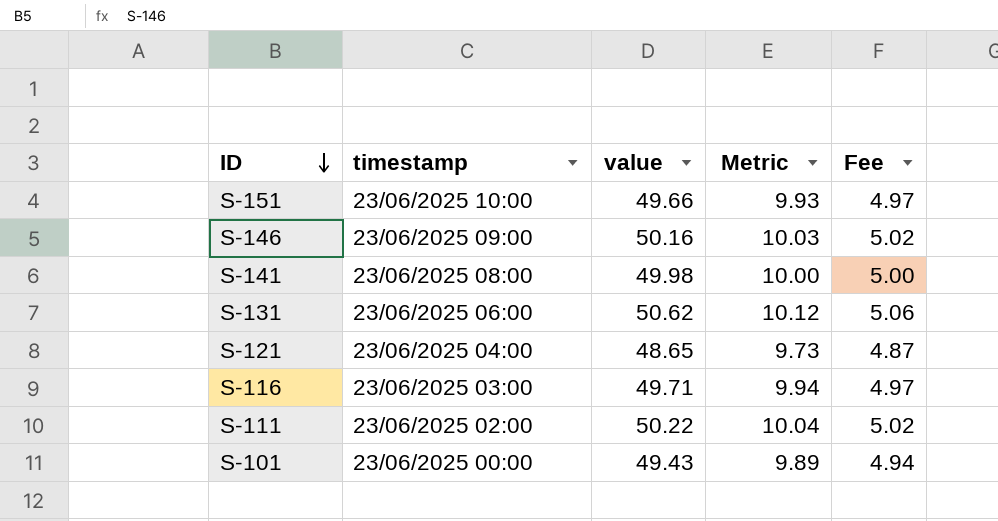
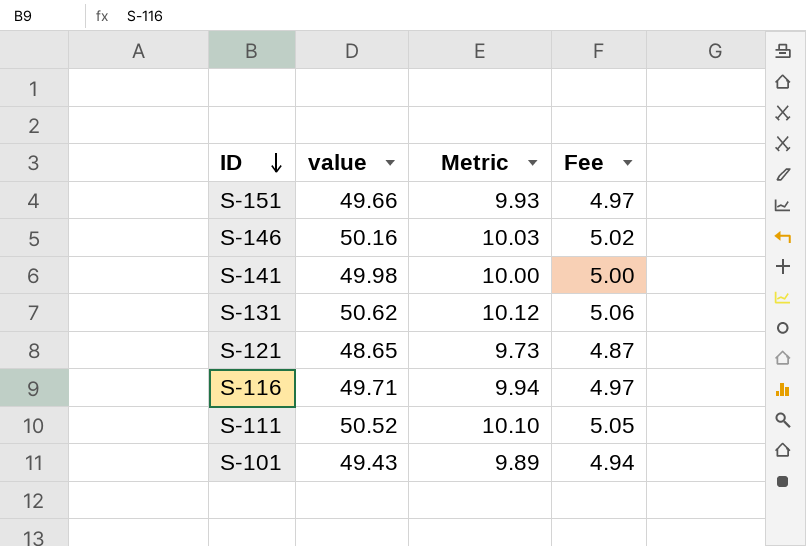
column timestamp | position: 2 -> none
S-111 | value: 50.22 -> 50.52
S-111 | Metric: 10.04 -> 10.10
S-111 | Fee: 5.02 -> 5.05

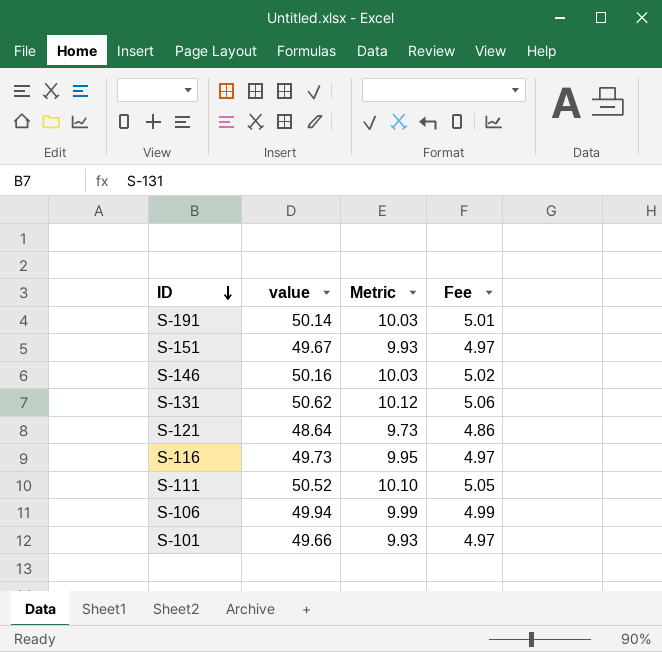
row S-141: 49.98 | 10.00 | 5.00 -> none
row S-191: none -> 50.14 | 10.03 | 5.01
S-151 | value: 49.66 -> 49.67
S-121 | value: 48.65 -> 48.64
S-121 | Fee: 4.87 -> 4.86
S-116 | value: 49.71 -> 49.73
S-116 | Metric: 9.94 -> 9.95
row S-106: none -> 49.94 | 9.99 | 4.99
S-101 | value: 49.43 -> 49.66
S-101 | Metric: 9.89 -> 9.93
S-101 | Fee: 4.94 -> 4.97

